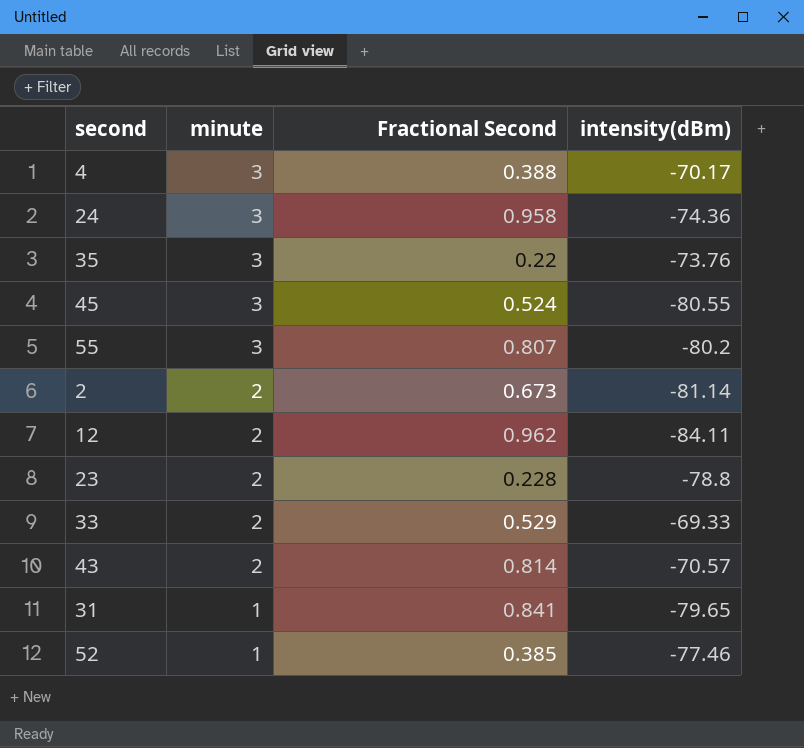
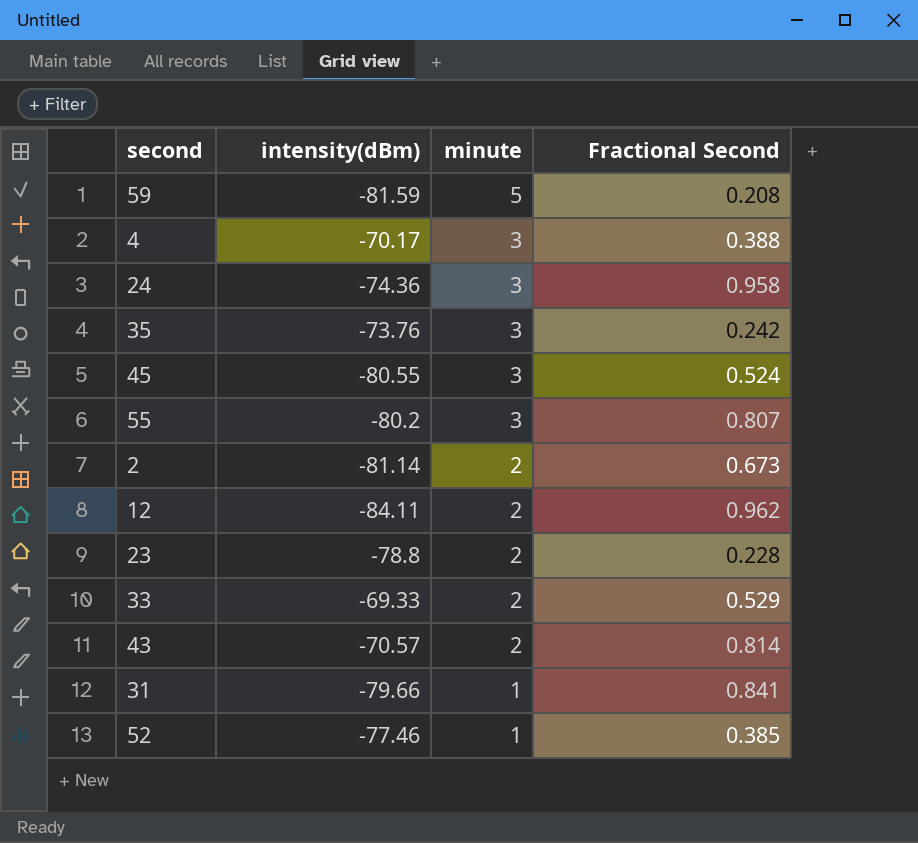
column intensity(dBm) | position: 4 -> 2
row 59: none -> -81.59 | 5 | 0.208
35 | Fractional Second: 0.22 -> 0.242
31 | intensity(dBm): -79.65 -> -79.66

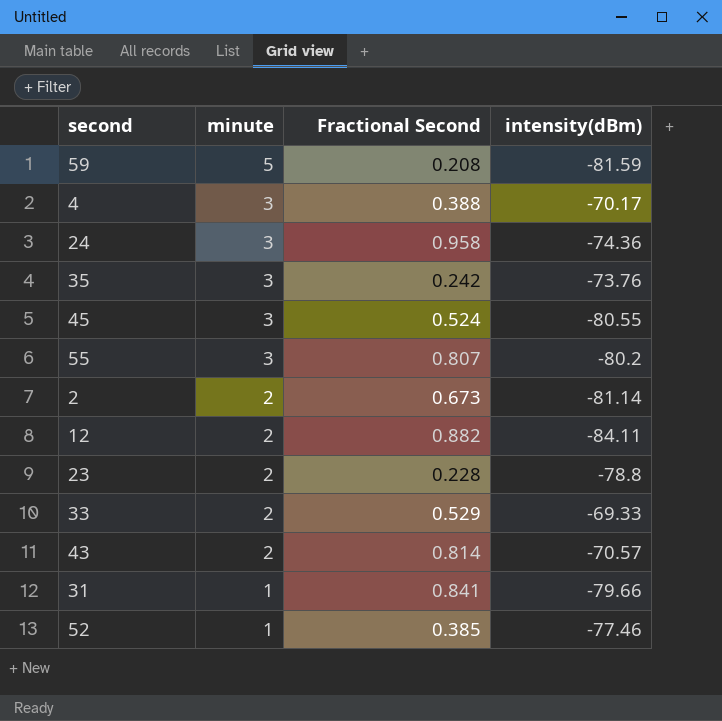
column intensity(dBm) | position: 2 -> 4
12 | Fractional Second: 0.962 -> 0.882

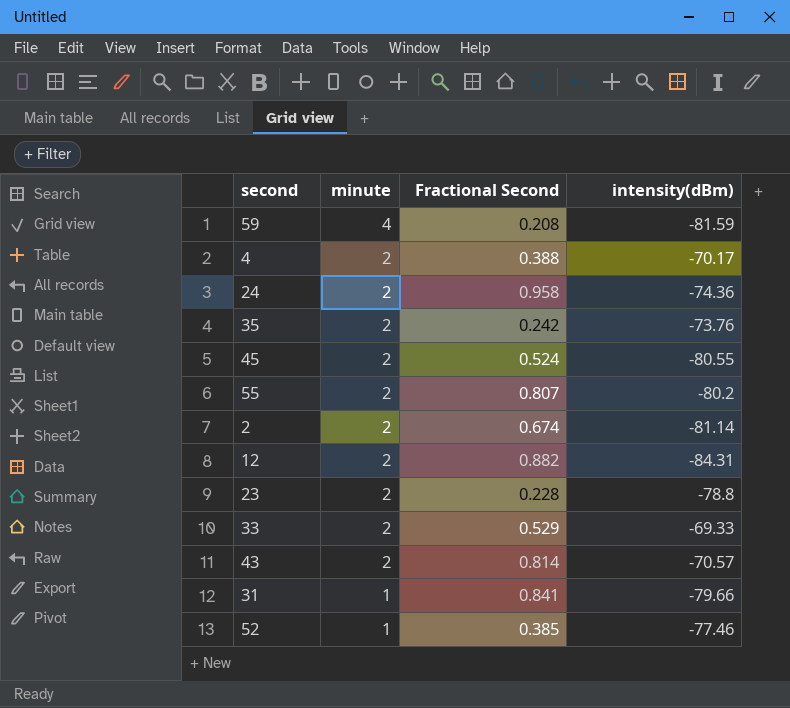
59 | minute: 5 -> 4
4 | minute: 3 -> 2
24 | minute: 3 -> 2
35 | minute: 3 -> 2
45 | minute: 3 -> 2
55 | minute: 3 -> 2
2 | Fractional Second: 0.673 -> 0.674
12 | intensity(dBm): -84.11 -> -84.31

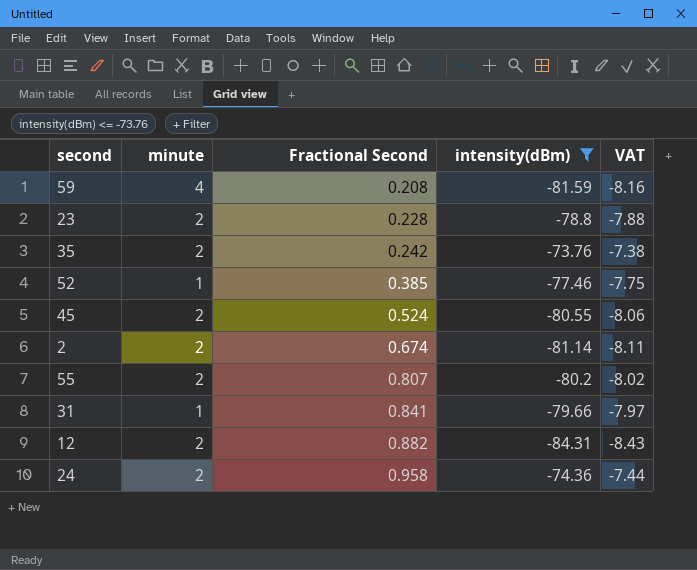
filter: none -> intensity(dBm) <= -73.76
row order: minute descending -> Fractional Second ascending
column VAT | formula: none -> [intensity(dBm)] * 0.1

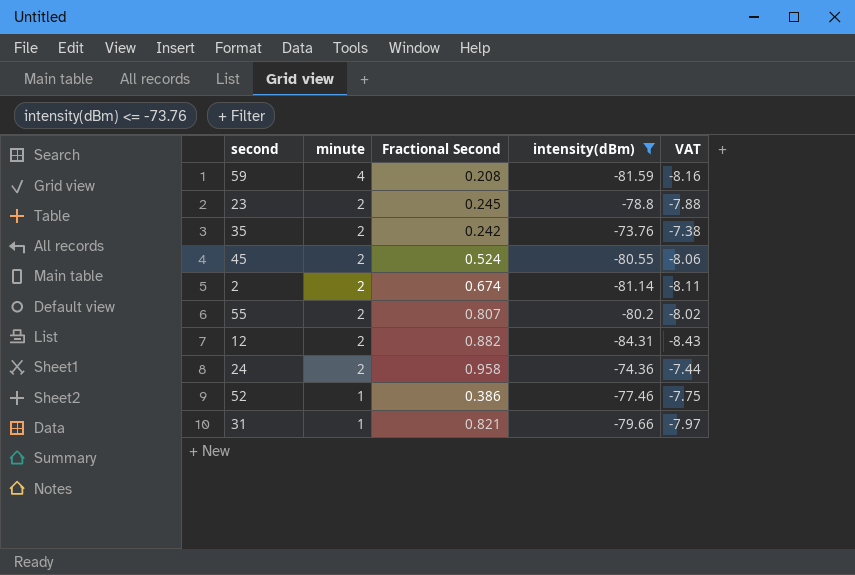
row order: Fractional Second ascending -> minute descending
23 | Fractional Second: 0.228 -> 0.245
52 | Fractional Second: 0.385 -> 0.386
31 | Fractional Second: 0.841 -> 0.821

